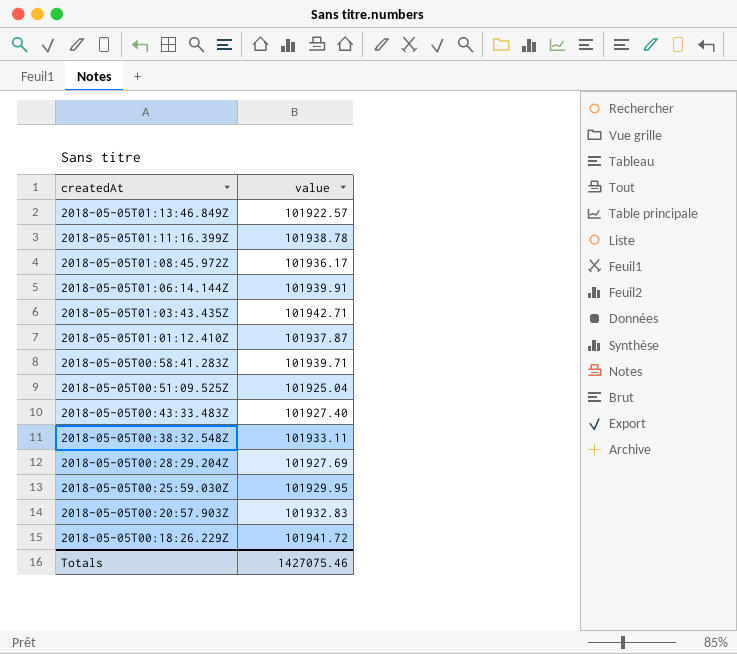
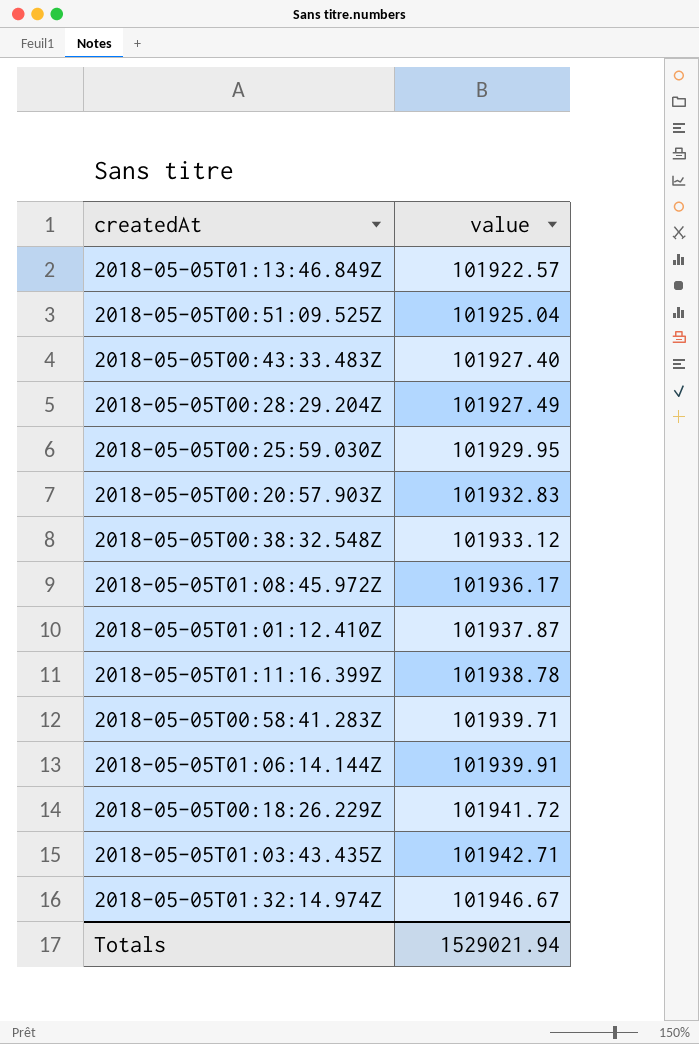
row order: createdAt descending -> value ascending
2018-05-05T00:28:29.204Z | value: 101927.69 -> 101927.49
2018-05-05T00:38:32.548Z | value: 101933.11 -> 101933.12
row 2018-05-05T01:32:14.974Z: none -> 101946.67
Totals | value: 1427075.46 -> 1529021.94

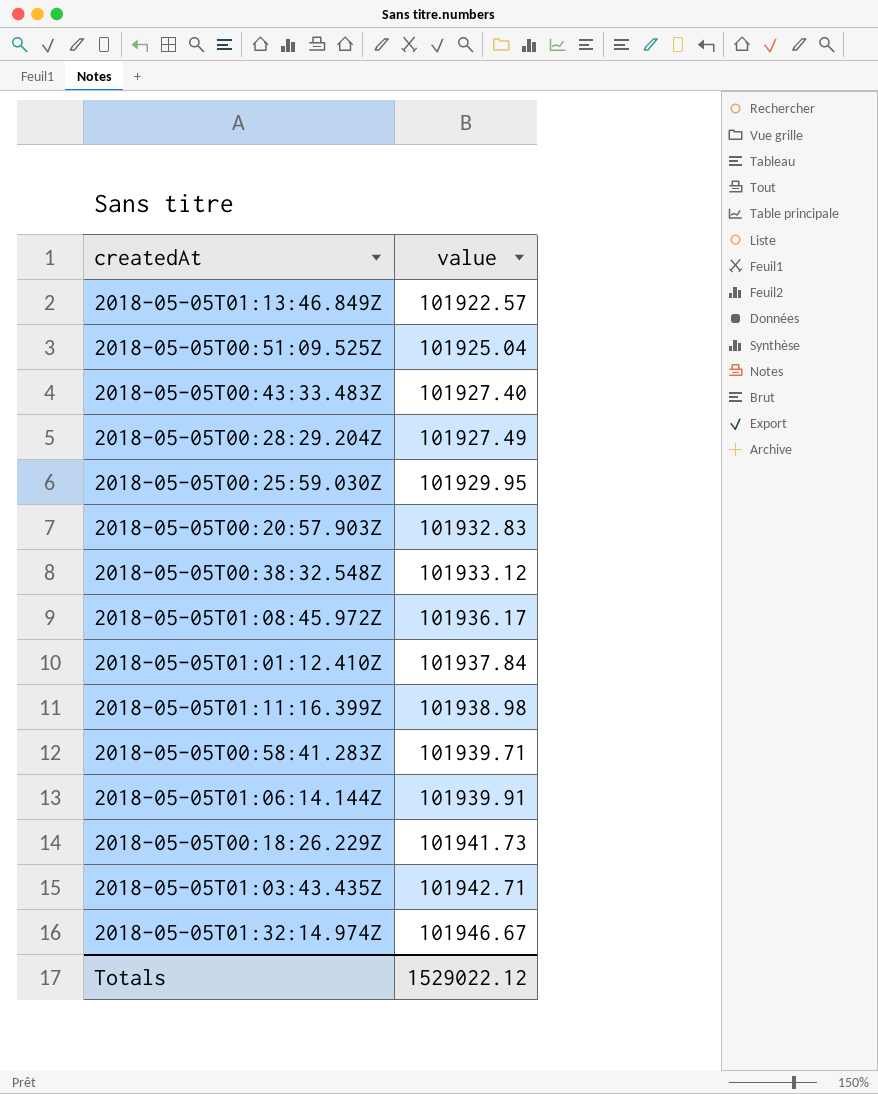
2018-05-05T01:01:12.410Z | value: 101937.87 -> 101937.84
2018-05-05T01:11:16.399Z | value: 101938.78 -> 101938.98
2018-05-05T00:18:26.229Z | value: 101941.72 -> 101941.73
Totals | value: 1529021.94 -> 1529022.12

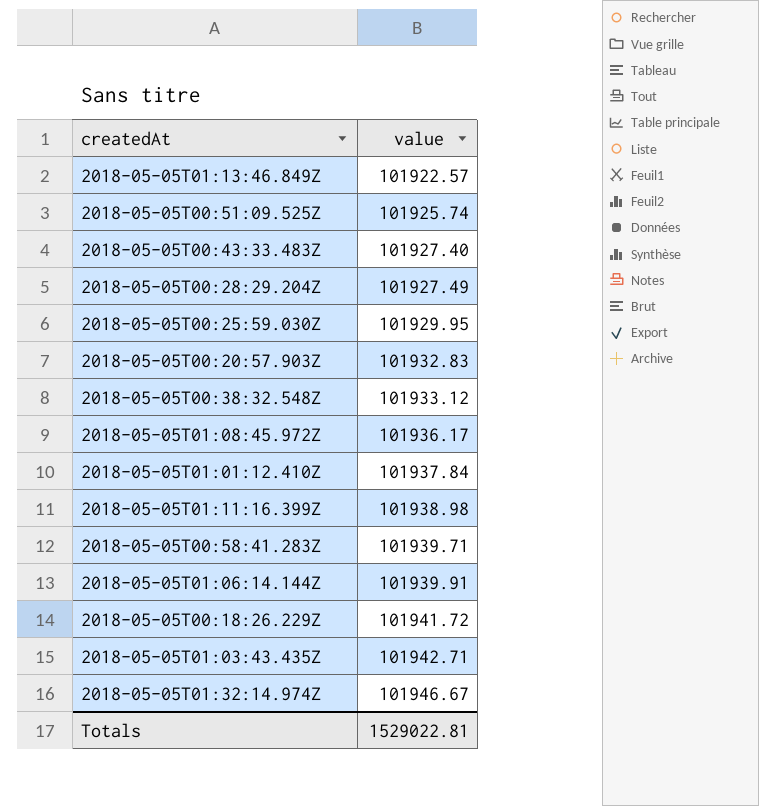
2018-05-05T00:51:09.525Z | value: 101925.04 -> 101925.74
2018-05-05T00:18:26.229Z | value: 101941.73 -> 101941.72
Totals | value: 1529022.12 -> 1529022.81

